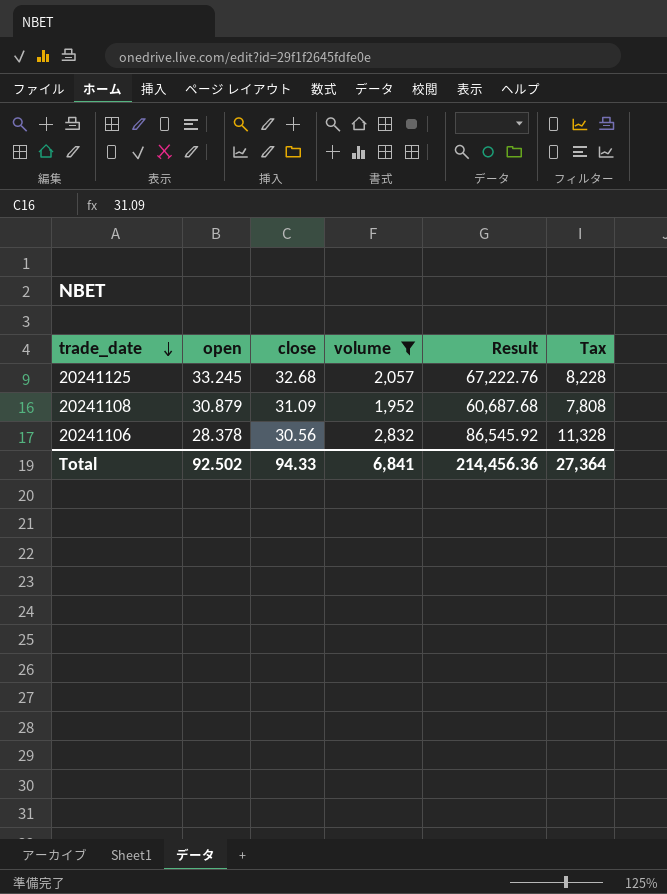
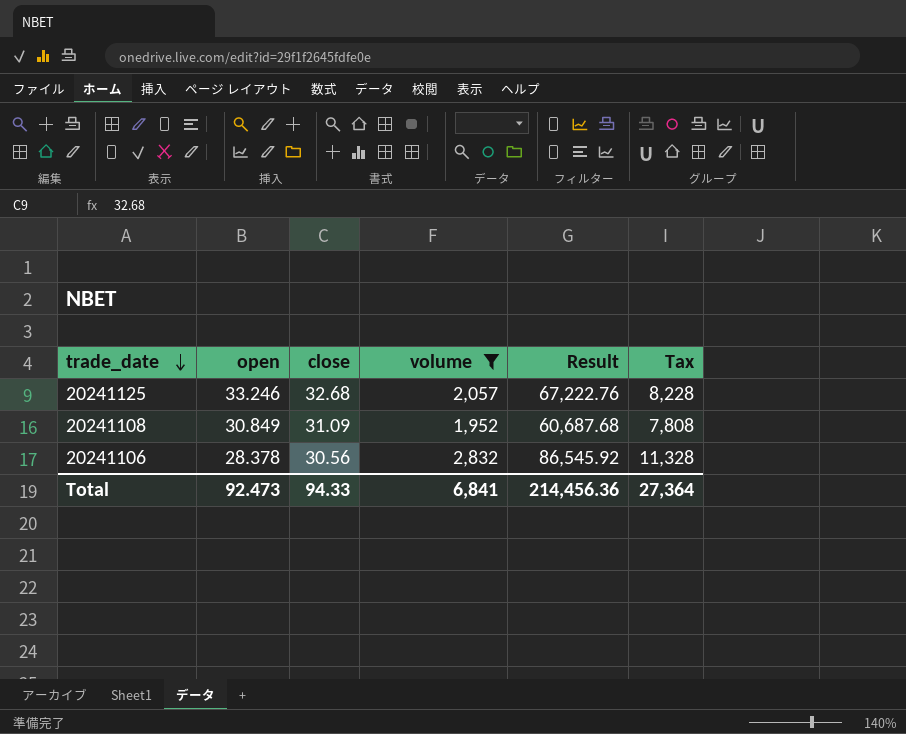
20241125 | open: 33.245 -> 33.246
20241108 | open: 30.879 -> 30.849
Total | open: 92.502 -> 92.473

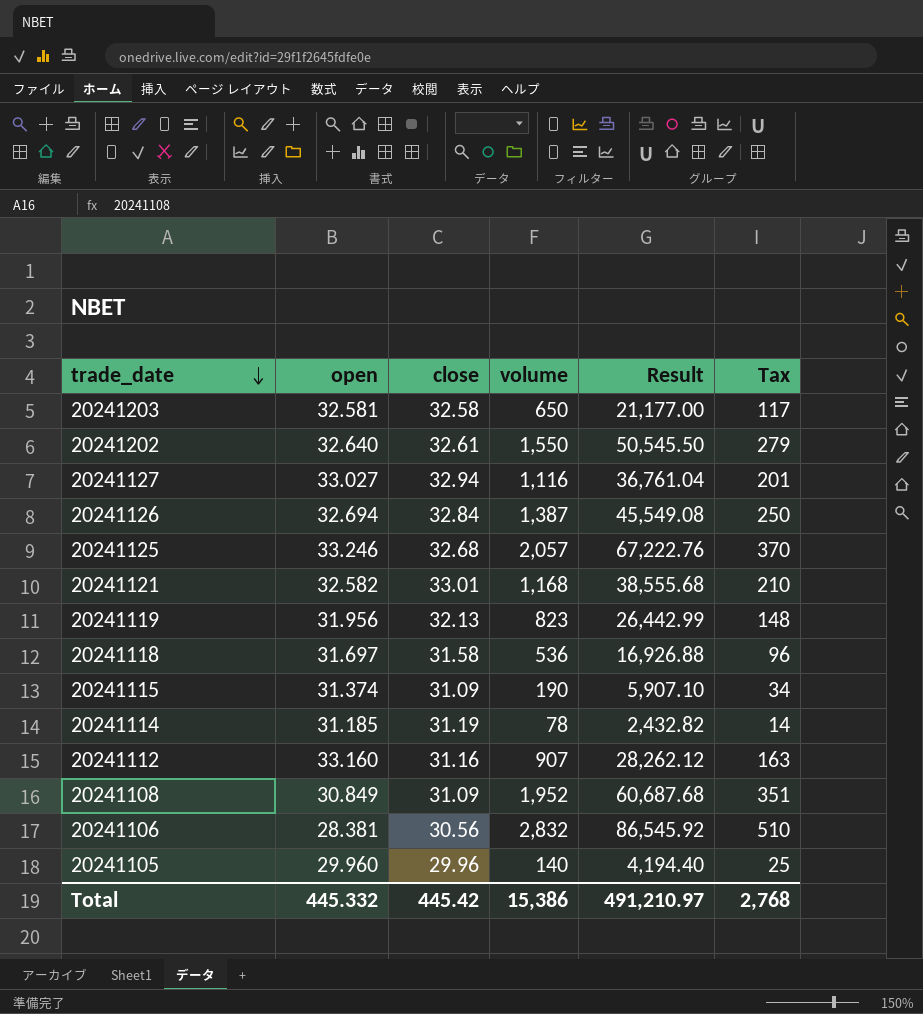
filter: volume >= 1,952 -> none
column Tax | formula: [volume] * 4 -> [volume] * 0.18
20241106 | open: 28.378 -> 28.381
Total | open: 92.473 -> 445.332
Total | close: 94.33 -> 445.42
Total | volume: 6,841 -> 15,386
Total | Result: 214,456.36 -> 491,210.97
Total | Tax: 27,364 -> 2,768

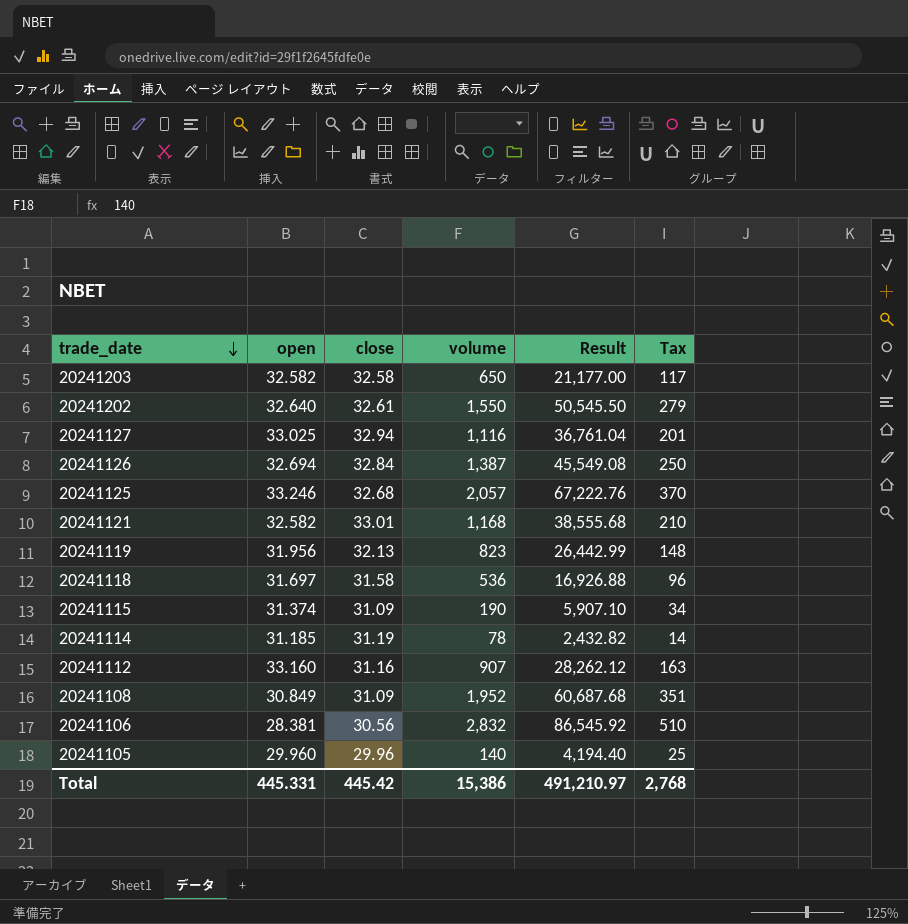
20241203 | open: 32.581 -> 32.582
20241127 | open: 33.027 -> 33.025
Total | open: 445.332 -> 445.331

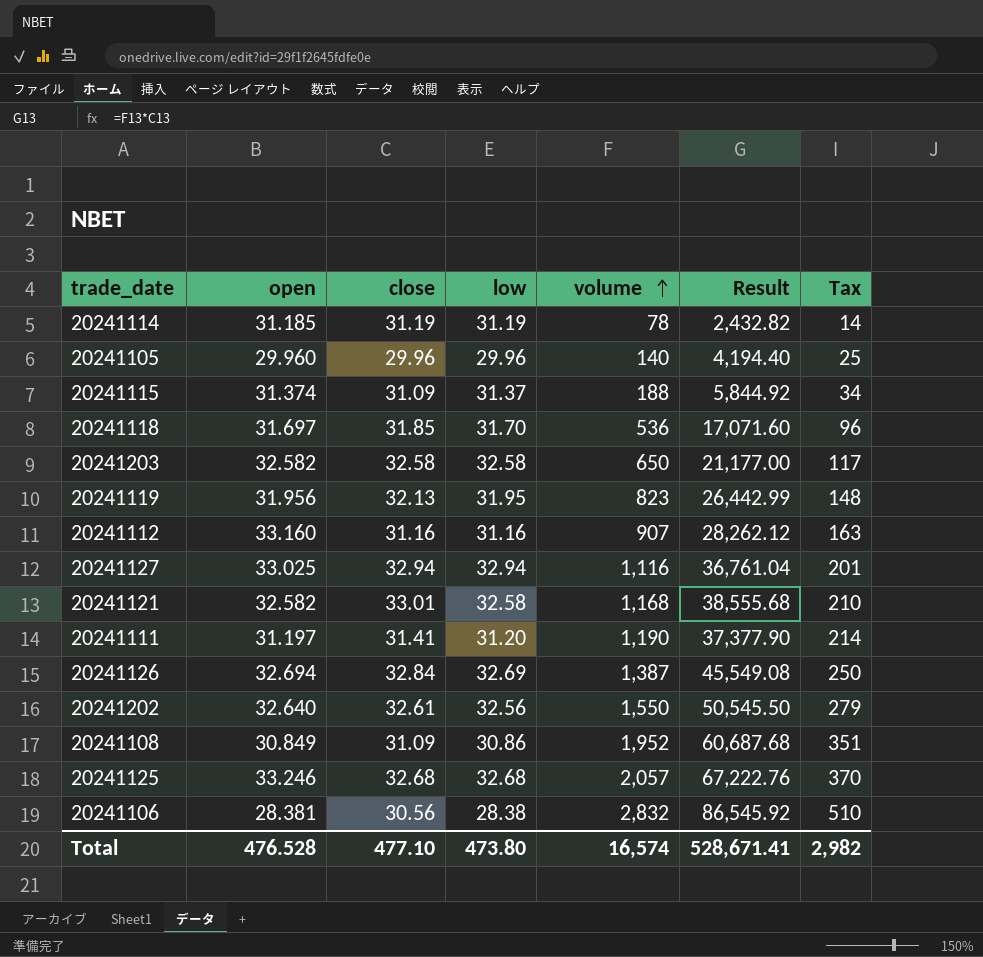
row order: trade_date descending -> volume ascending
column low | position: none -> 4
20241115 | volume: 190 -> 188
20241115 | Result: 5,907.10 -> 5,844.92
20241118 | close: 31.58 -> 31.85
20241118 | Result: 16,926.88 -> 17,071.60
row 20241111: none -> 31.197 | 31.41 | 31.20 | 1,190 | 37,377.90 | 214
Total | open: 445.331 -> 476.528
Total | close: 445.42 -> 477.10
Total | volume: 15,386 -> 16,574
Total | Result: 491,210.97 -> 528,671.41
Total | Tax: 2,768 -> 2,982

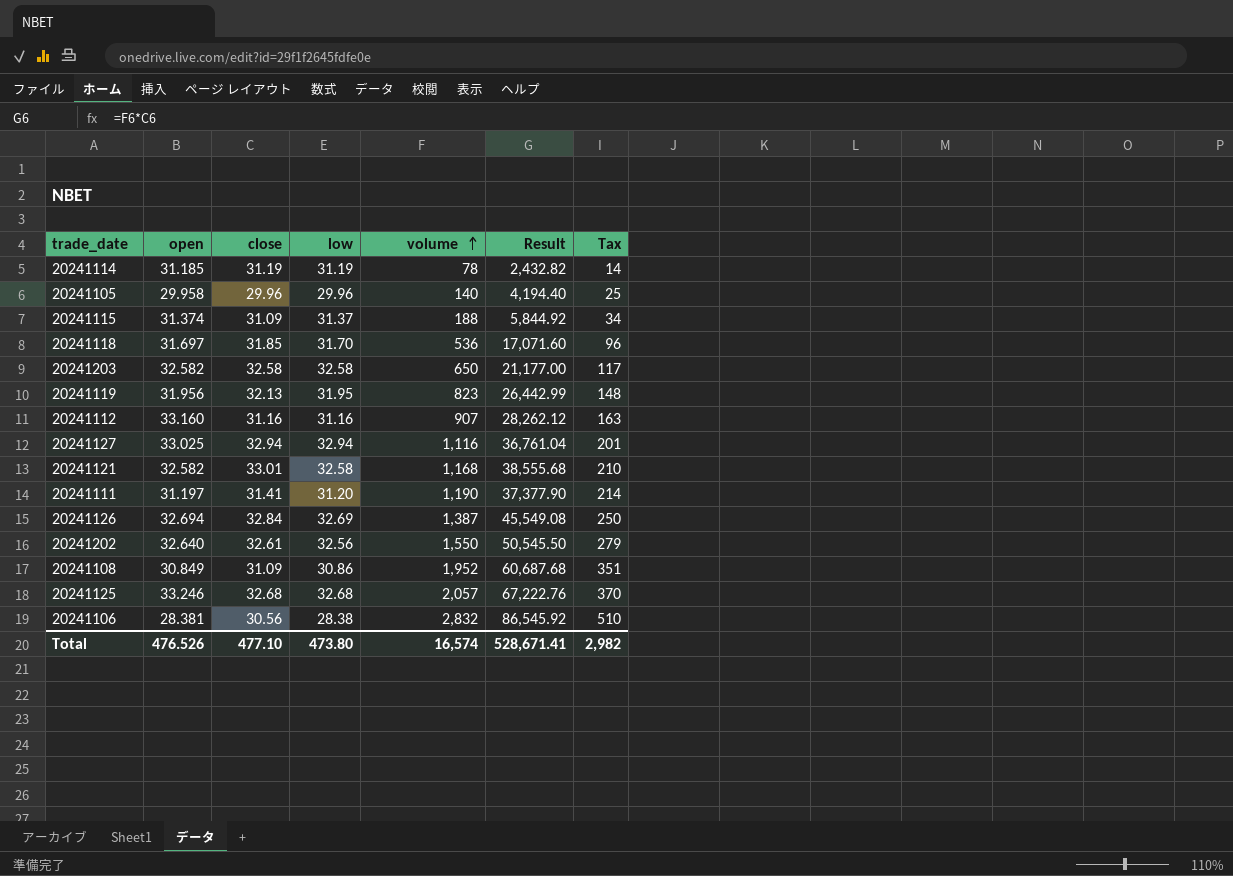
20241105 | open: 29.960 -> 29.958
Total | open: 476.528 -> 476.526

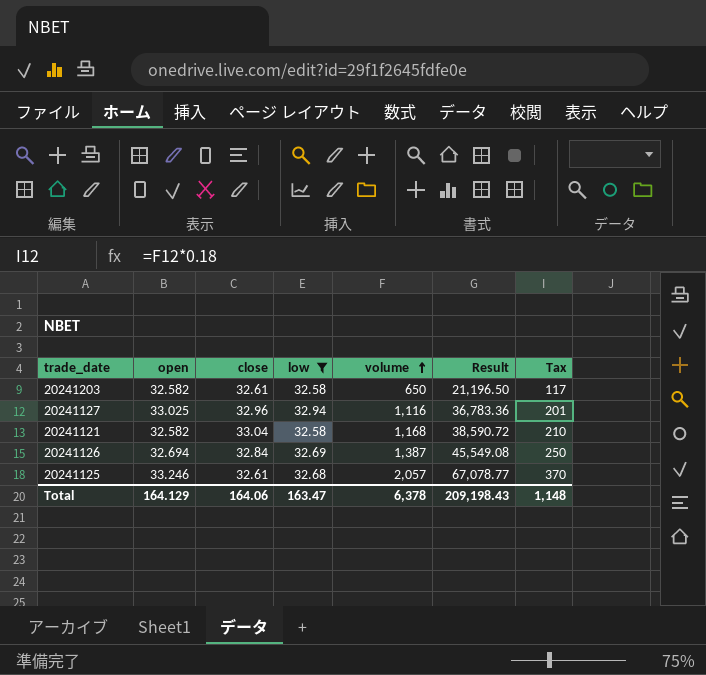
filter: none -> low >= 32.58
20241203 | close: 32.58 -> 32.61
20241203 | Result: 21,177.00 -> 21,196.50
20241127 | close: 32.94 -> 32.96
20241127 | Result: 36,761.04 -> 36,783.36
20241121 | close: 33.01 -> 33.04
20241121 | Result: 38,555.68 -> 38,590.72
20241125 | close: 32.68 -> 32.61
20241125 | Result: 67,222.76 -> 67,078.77
Total | open: 476.526 -> 164.129
Total | close: 477.10 -> 164.06
Total | low: 473.80 -> 163.47
Total | volume: 16,574 -> 6,378
Total | Result: 528,671.41 -> 209,198.43
Total | Tax: 2,982 -> 1,148

